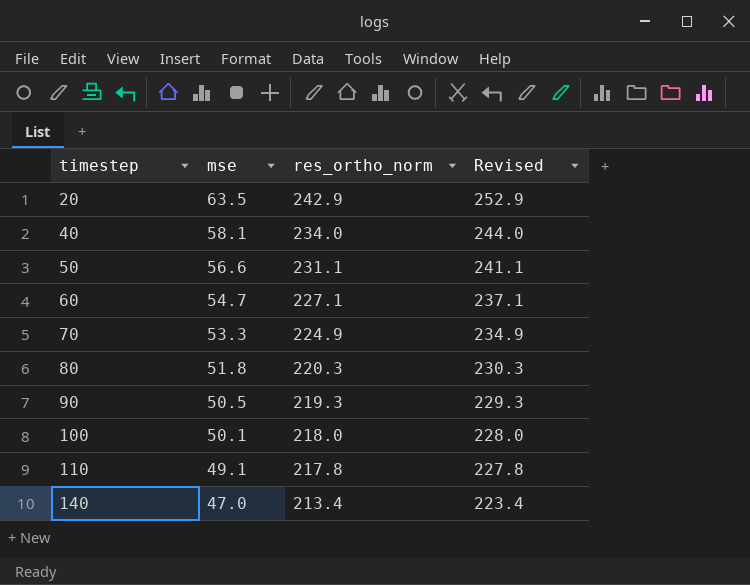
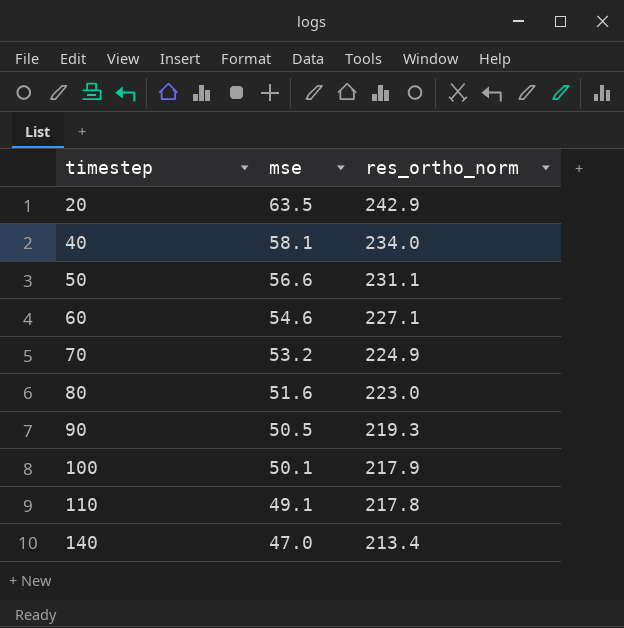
column Revised | formula: [res_ortho_norm] + 10 -> none
60 | mse: 54.7 -> 54.6
70 | mse: 53.3 -> 53.2
80 | mse: 51.8 -> 51.6
80 | res_ortho_norm: 220.3 -> 223.0
100 | res_ortho_norm: 218.0 -> 217.9

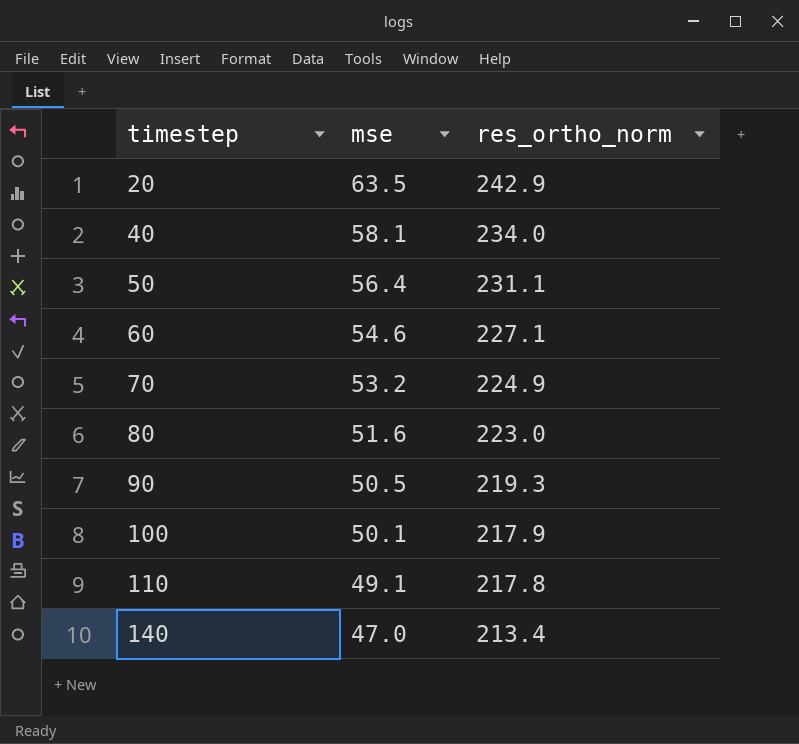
50 | mse: 56.6 -> 56.4

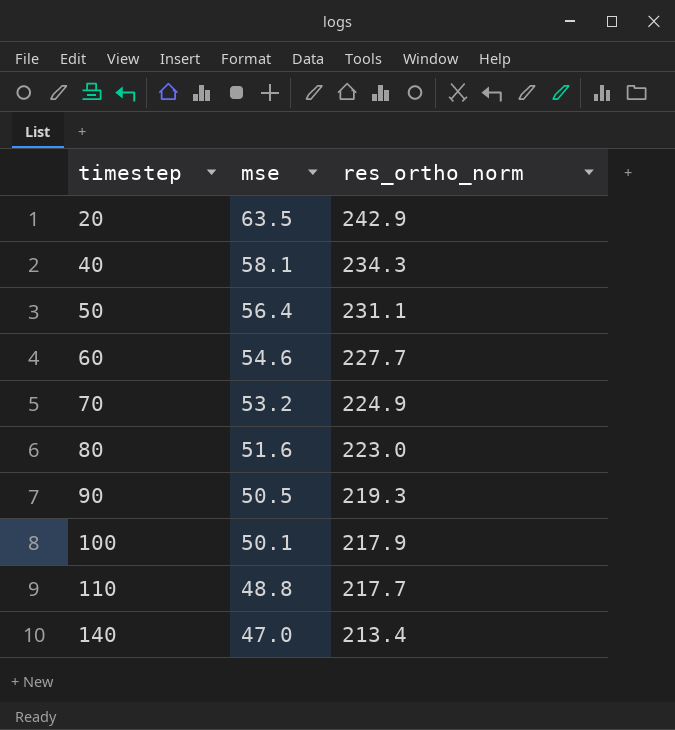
40 | res_ortho_norm: 234.0 -> 234.3
60 | res_ortho_norm: 227.1 -> 227.7
110 | mse: 49.1 -> 48.8
110 | res_ortho_norm: 217.8 -> 217.7

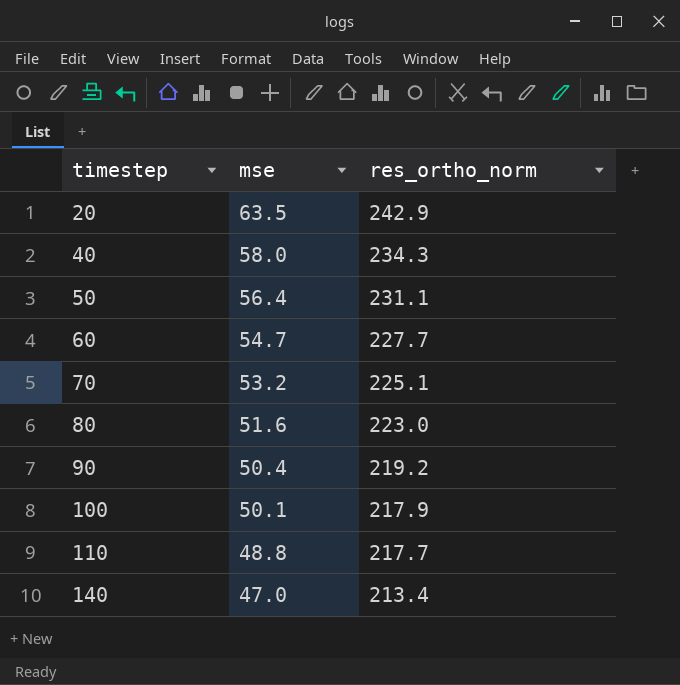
40 | mse: 58.1 -> 58.0
60 | mse: 54.6 -> 54.7
70 | res_ortho_norm: 224.9 -> 225.1
90 | mse: 50.5 -> 50.4
90 | res_ortho_norm: 219.3 -> 219.2

